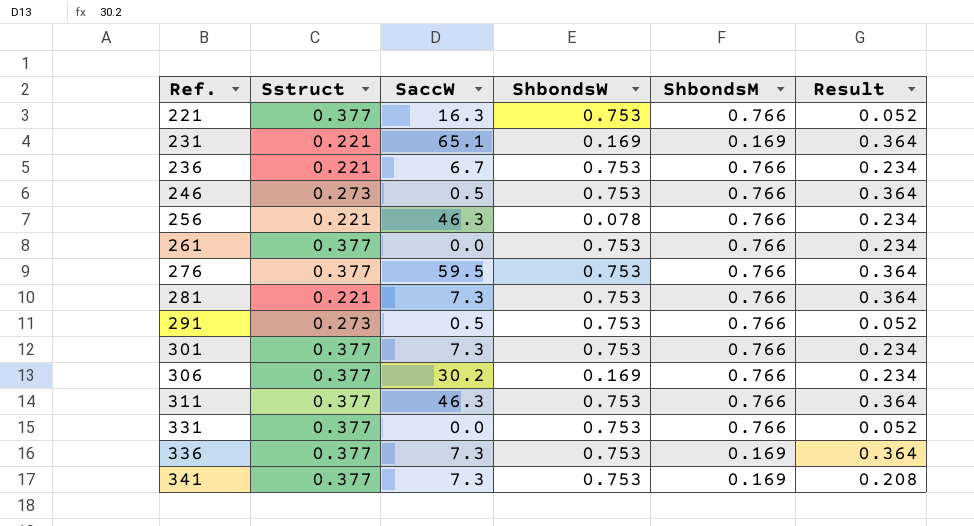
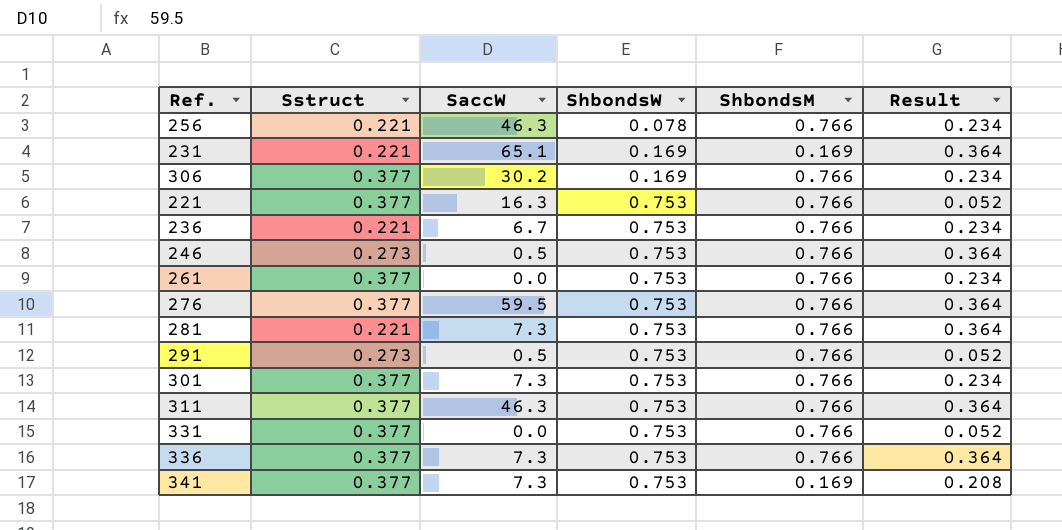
row order: Ref. ascending -> ShbondsW ascending
336 | ShbondsM: 0.169 -> 0.766

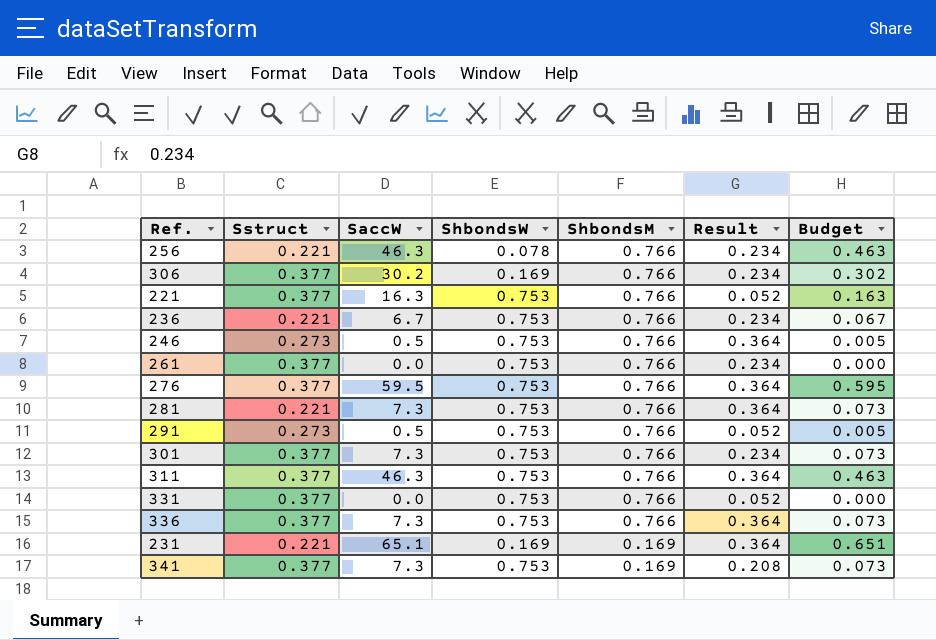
row order: ShbondsW ascending -> ShbondsM descending
column Budget | formula: none -> [SaccW] * 0.01

